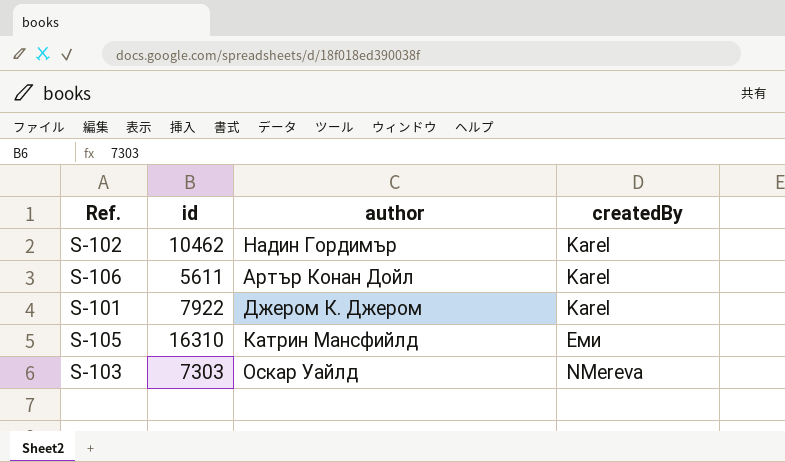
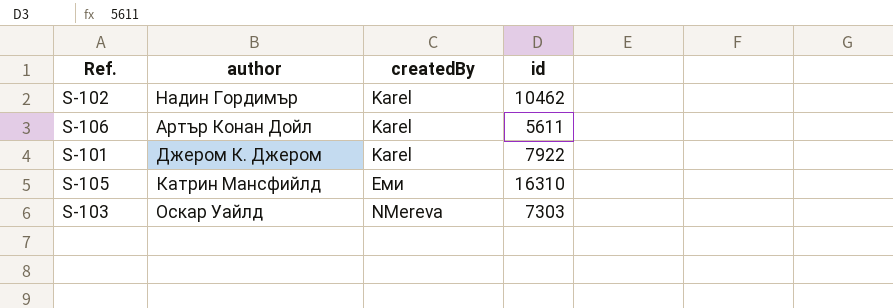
column id | position: 2 -> 4

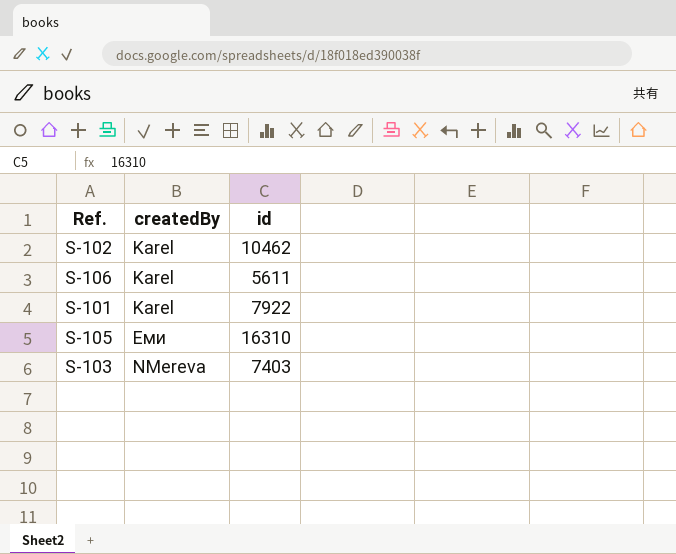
column author | position: 2 -> none
S-103 | id: 7303 -> 7403

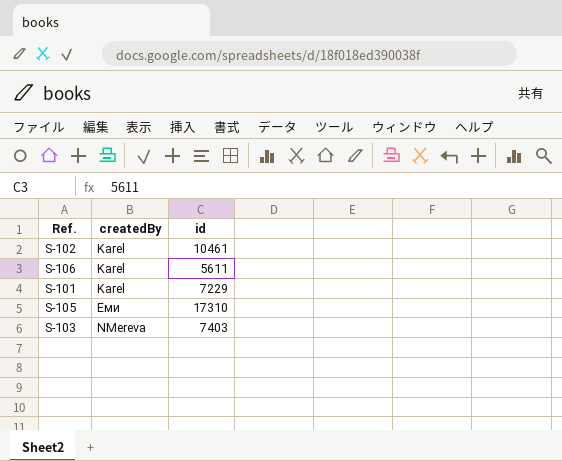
S-102 | id: 10462 -> 10461
S-101 | id: 7922 -> 7229
S-105 | id: 16310 -> 17310

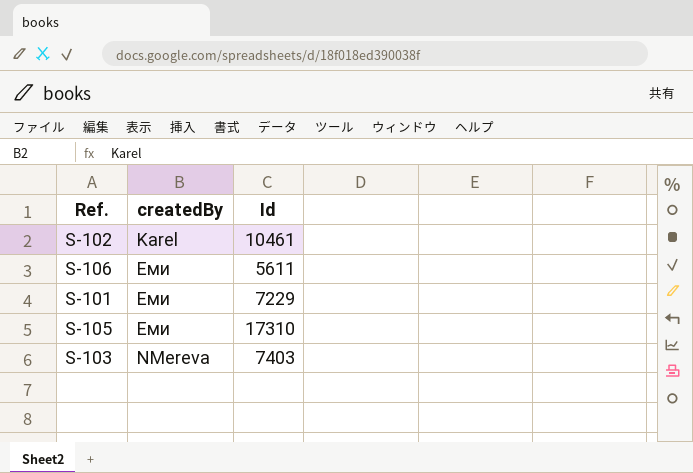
column name: id -> Id
S-106 | createdBy: Karel -> Еми
S-101 | createdBy: Karel -> Еми

